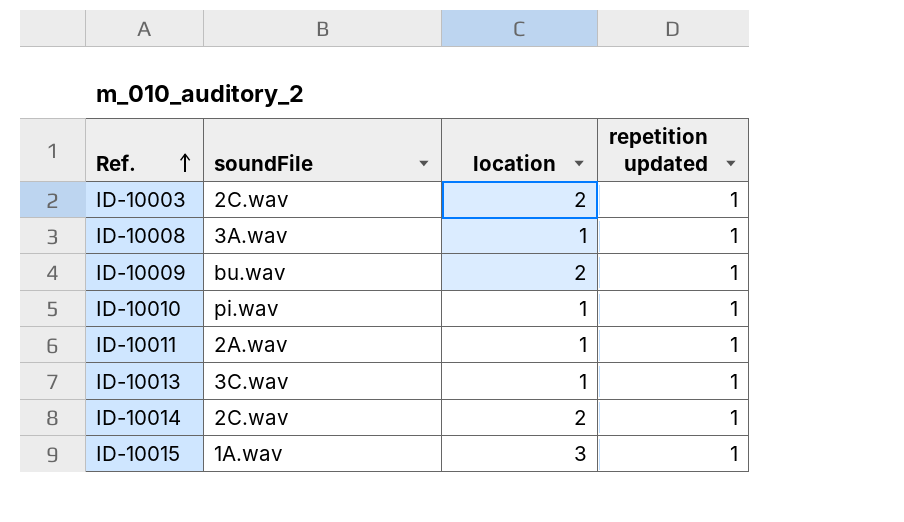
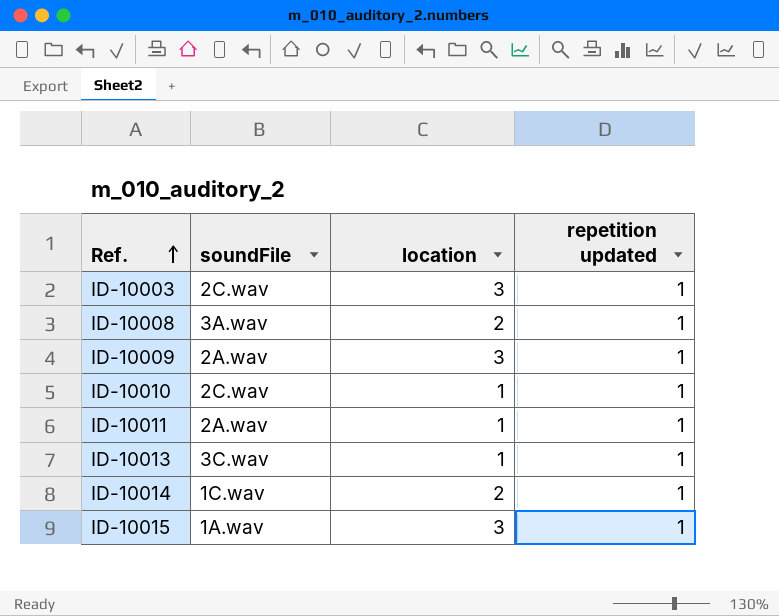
ID-10003 | location: 2 -> 3
ID-10008 | location: 1 -> 2
ID-10009 | soundFile: bu.wav -> 2A.wav
ID-10009 | location: 2 -> 3
ID-10010 | soundFile: pi.wav -> 2C.wav
ID-10014 | soundFile: 2C.wav -> 1C.wav

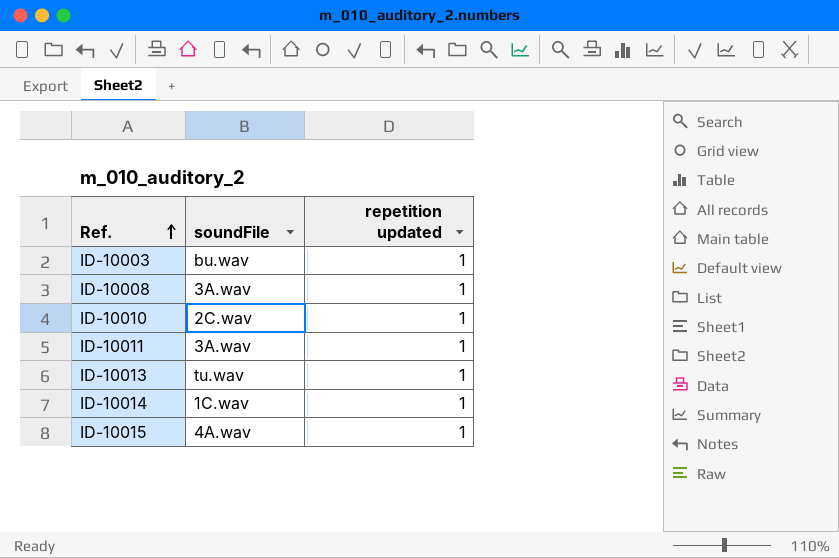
column location | position: 3 -> none
row ID-10009: 2A.wav | 3 | 1 -> none
ID-10003 | soundFile: 2C.wav -> bu.wav
ID-10011 | soundFile: 2A.wav -> 3A.wav
ID-10013 | soundFile: 3C.wav -> tu.wav
ID-10015 | soundFile: 1A.wav -> 4A.wav

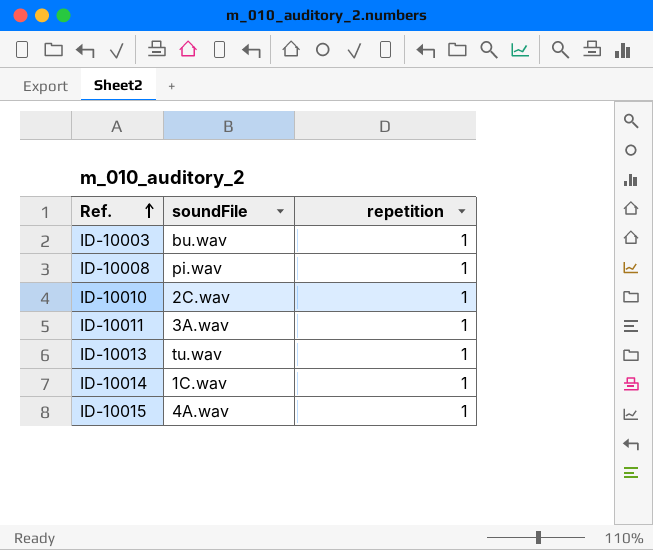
column name: repetition updated -> repetition
ID-10008 | soundFile: 3A.wav -> pi.wav

